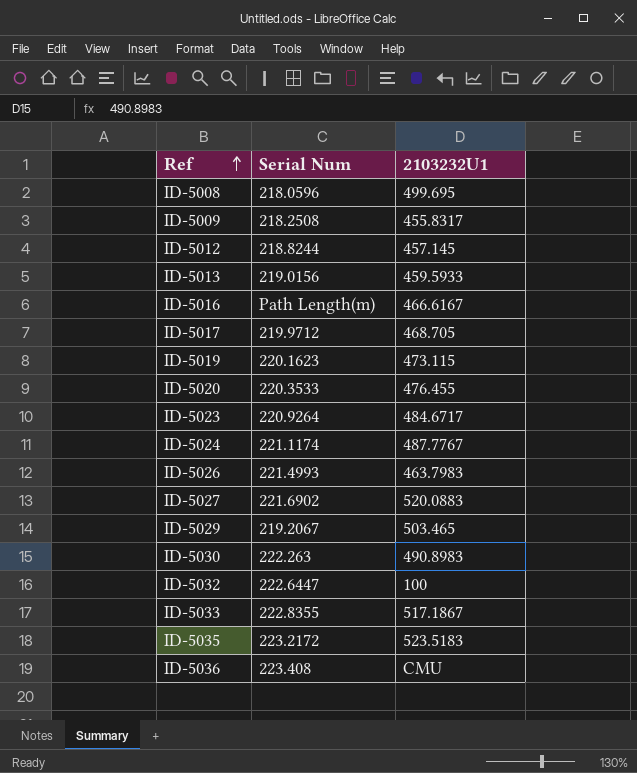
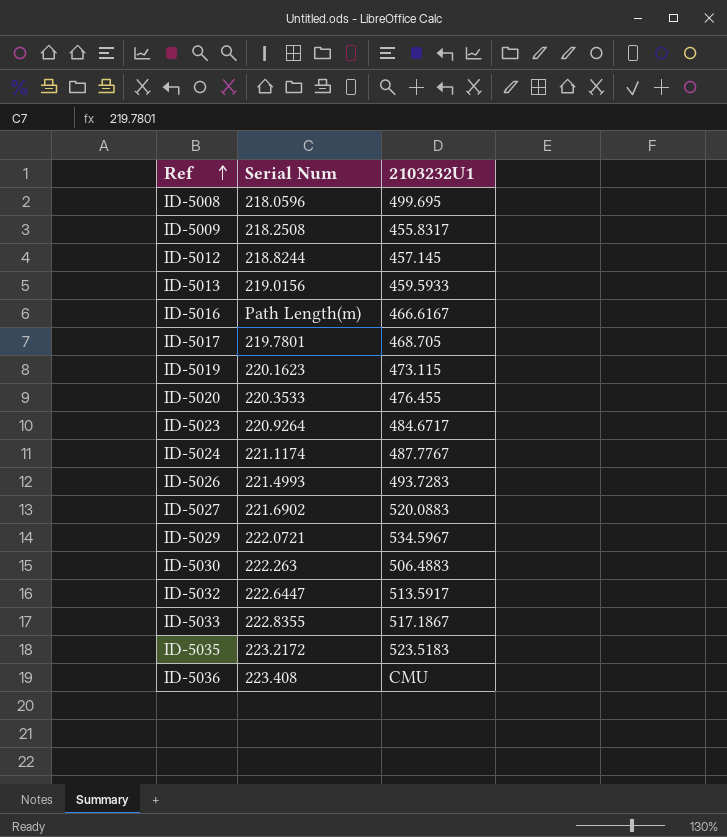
ID-5017 | Serial Num: 219.9712 -> 219.7801
ID-5026 | 2103232U1: 463.7983 -> 493.7283
ID-5029 | Serial Num: 219.2067 -> 222.0721
ID-5029 | 2103232U1: 503.465 -> 534.5967
ID-5030 | 2103232U1: 490.8983 -> 506.4883
ID-5032 | 2103232U1: 100 -> 513.5917

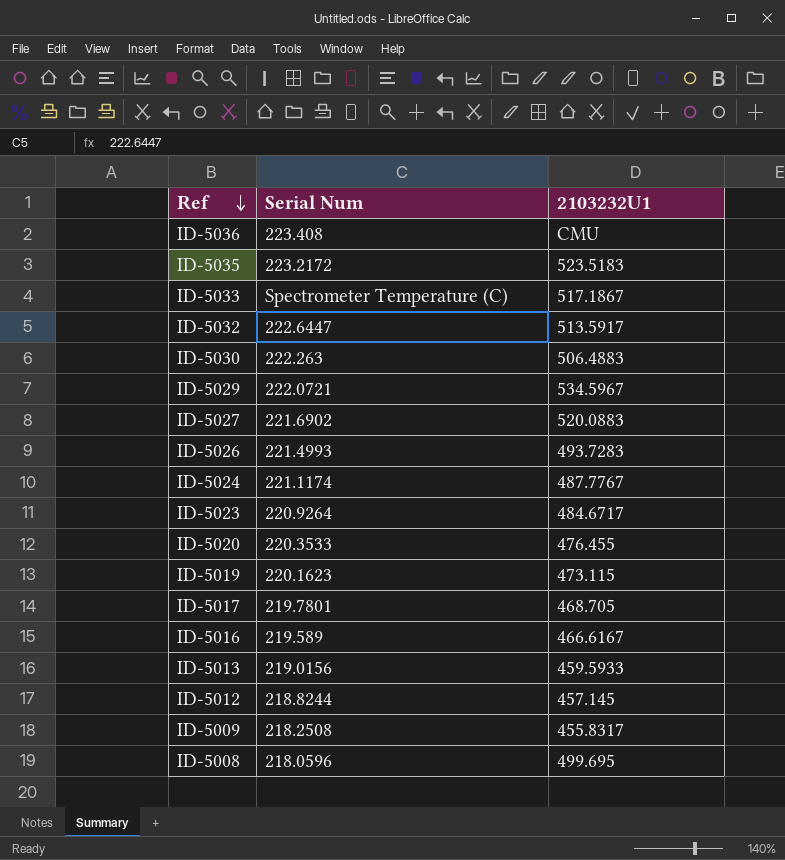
row order: Ref ascending -> Ref descending
ID-5033 | Serial Num: 222.8355 -> Spectrometer Temperature (C)
ID-5016 | Serial Num: Path Length(m) -> 219.589

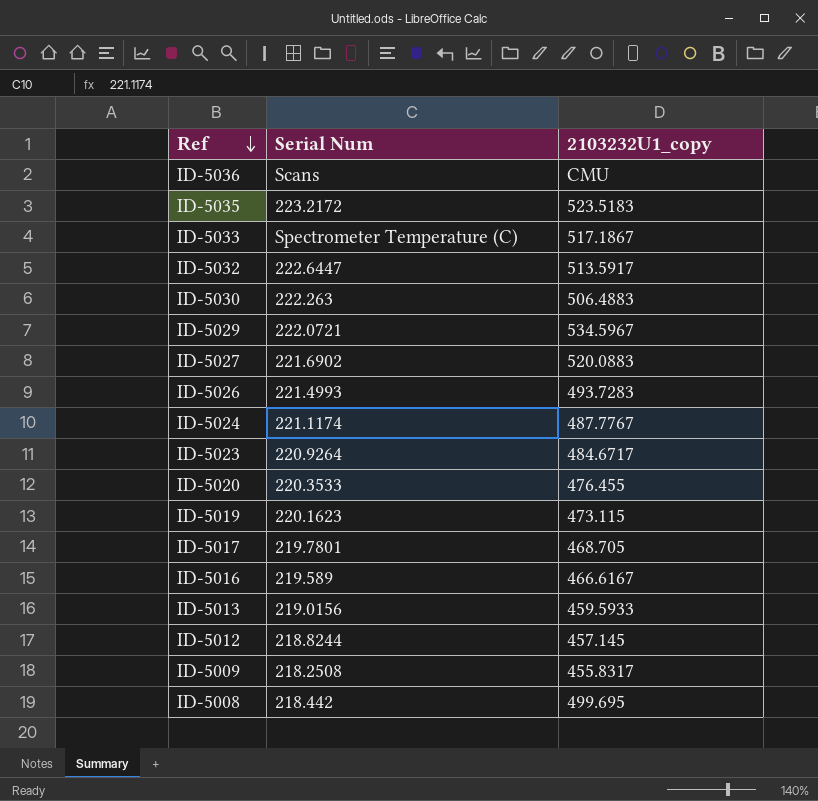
column name: 2103232U1 -> 2103232U1_copy
ID-5036 | Serial Num: 223.408 -> Scans
ID-5008 | Serial Num: 218.0596 -> 218.442

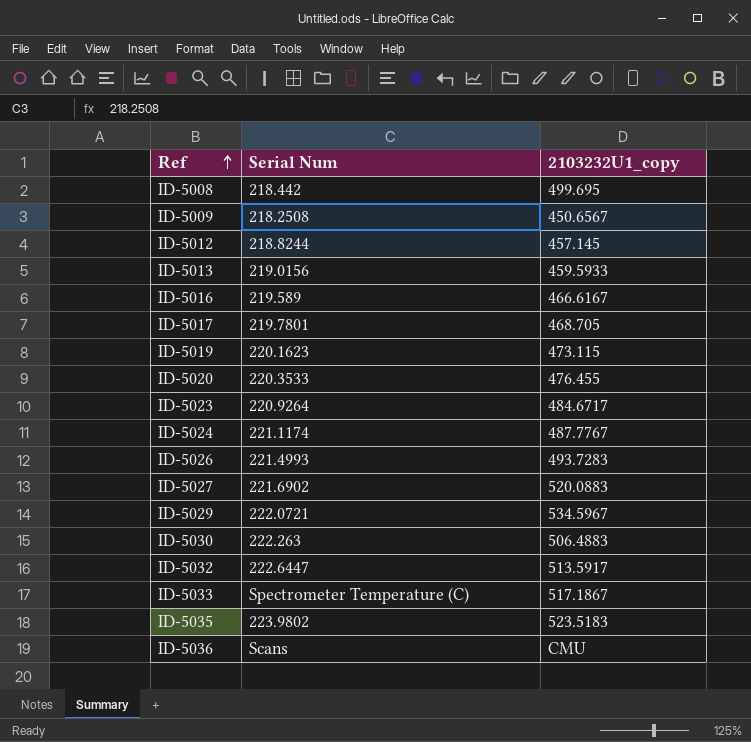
row order: Ref descending -> Ref ascending
ID-5009 | 2103232U1_copy: 455.8317 -> 450.6567
ID-5035 | Serial Num: 223.2172 -> 223.9802

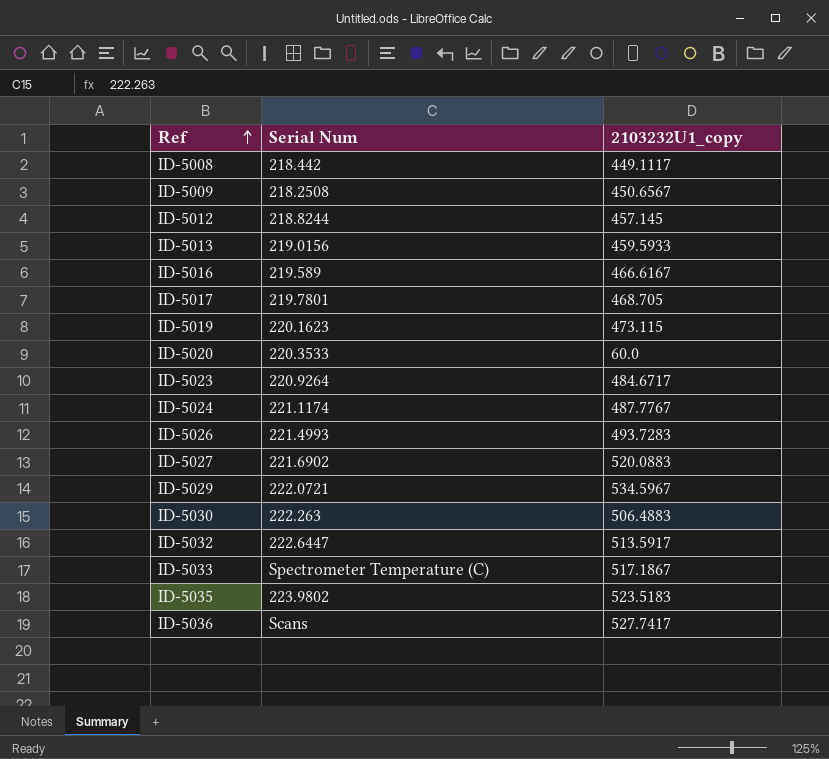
ID-5008 | 2103232U1_copy: 499.695 -> 449.1117
ID-5020 | 2103232U1_copy: 476.455 -> 60.0
ID-5036 | 2103232U1_copy: CMU -> 527.7417

